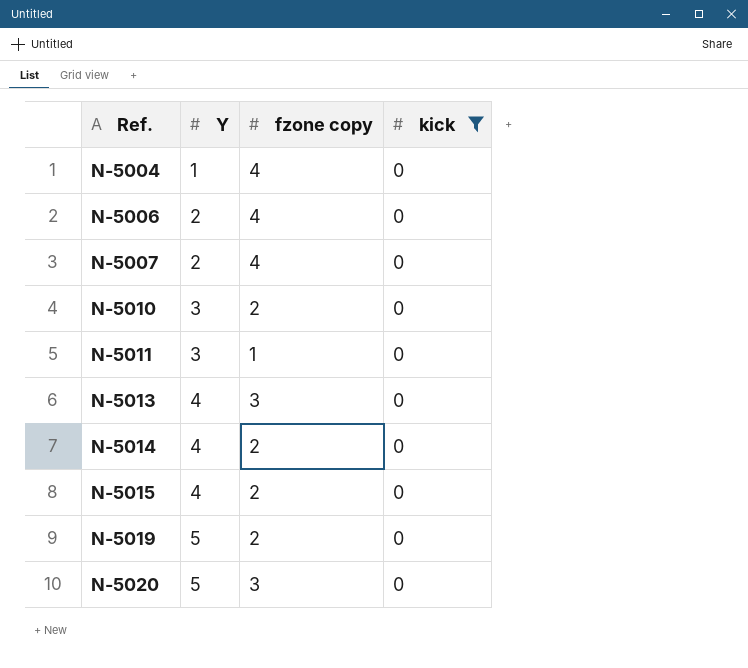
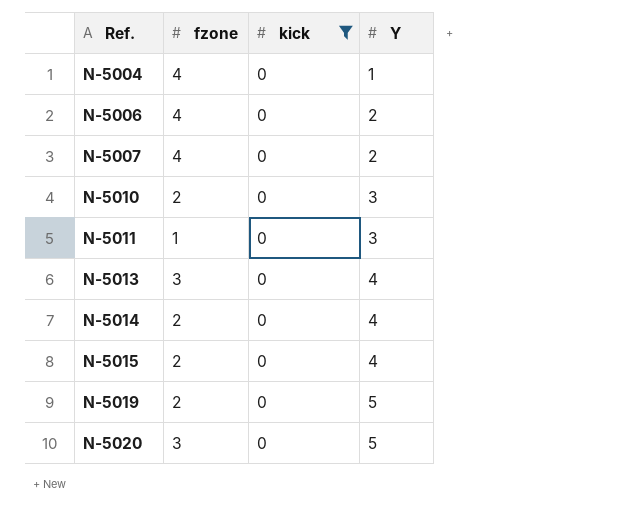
column name: fzone copy -> fzone
column Y | position: 2 -> 4

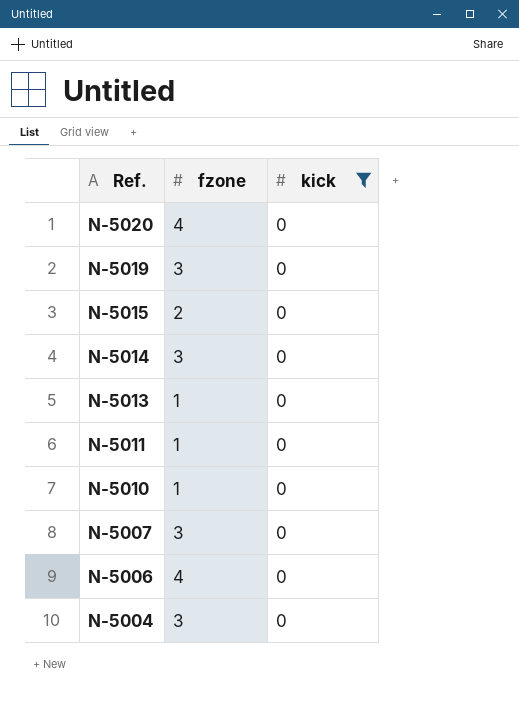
row order: Ref. ascending -> Ref. descending
column Y | position: 4 -> none
N-5020 | fzone: 3 -> 4
N-5019 | fzone: 2 -> 3
N-5014 | fzone: 2 -> 3
N-5013 | fzone: 3 -> 1
N-5010 | fzone: 2 -> 1
N-5007 | fzone: 4 -> 3
N-5004 | fzone: 4 -> 3

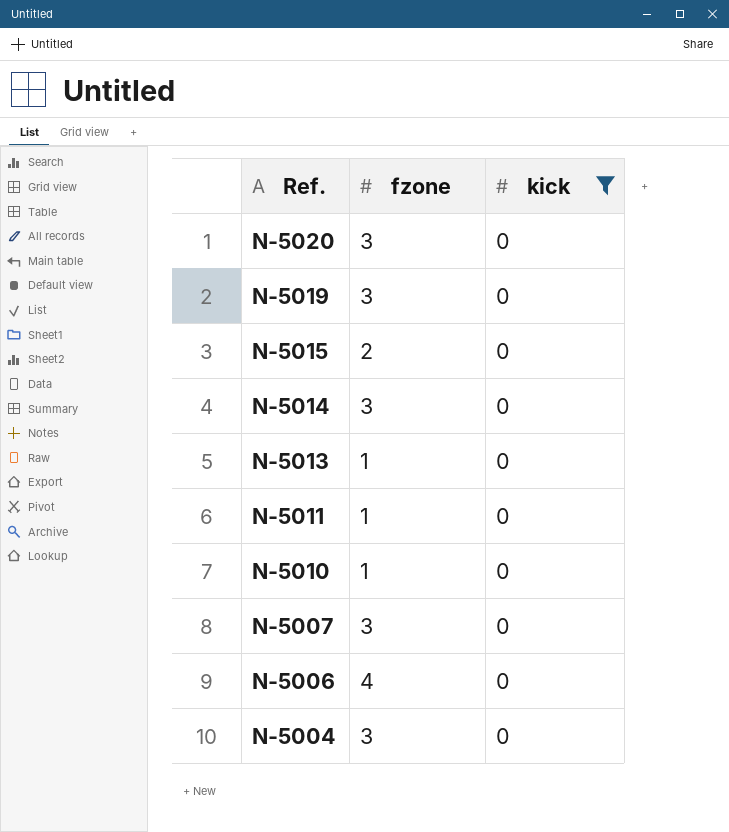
N-5020 | fzone: 4 -> 3

